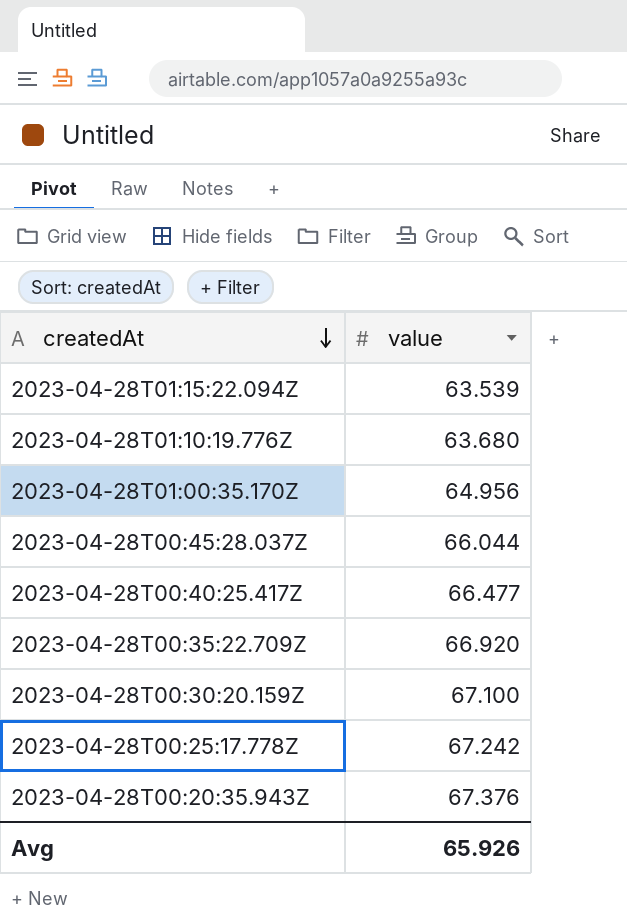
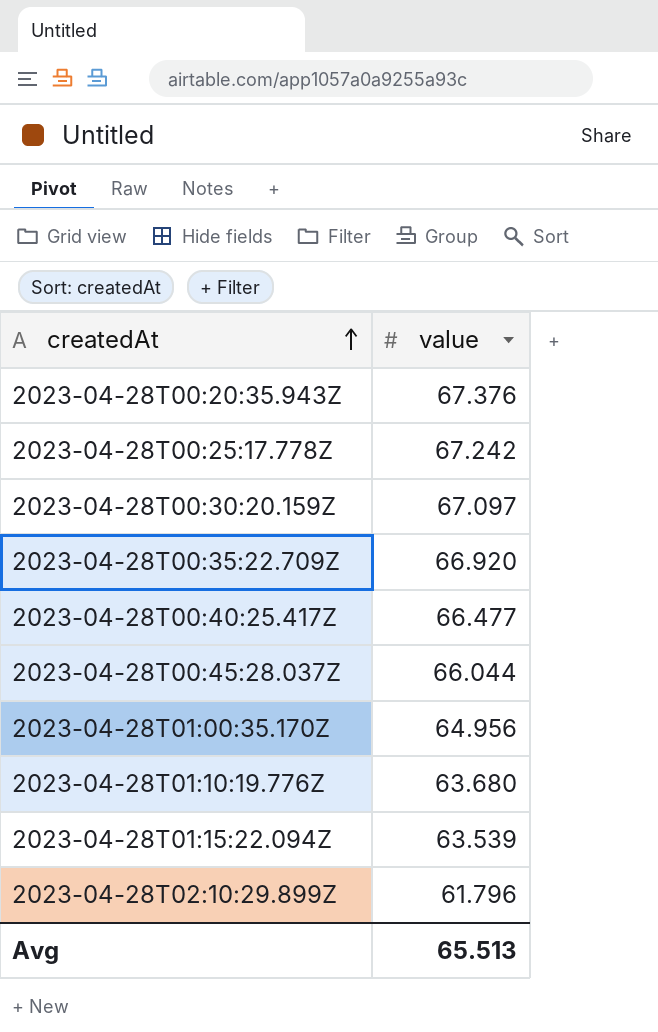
row order: createdAt descending -> createdAt ascending
2023-04-28T00:30:20.159Z | value: 67.100 -> 67.097
row 2023-04-28T02:10:29.899Z: none -> 61.796
Avg | value: 65.926 -> 65.513

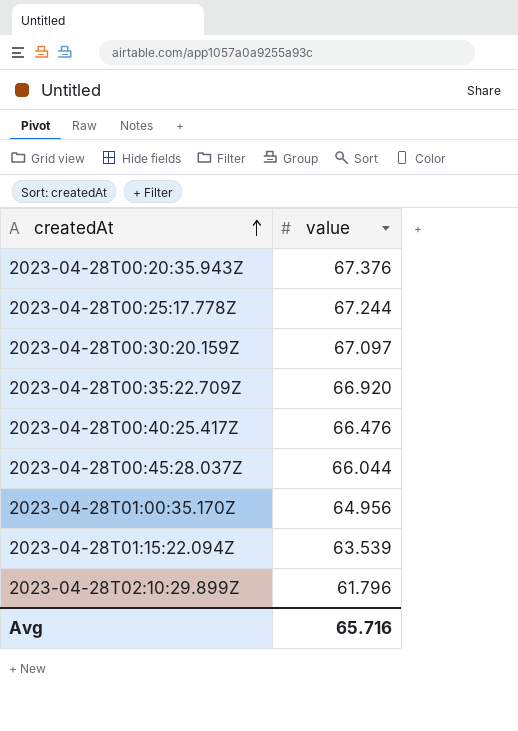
row 2023-04-28T01:10:19.776Z: 63.680 -> none
2023-04-28T00:25:17.778Z | value: 67.242 -> 67.244
2023-04-28T00:40:25.417Z | value: 66.477 -> 66.476
Avg | value: 65.513 -> 65.716

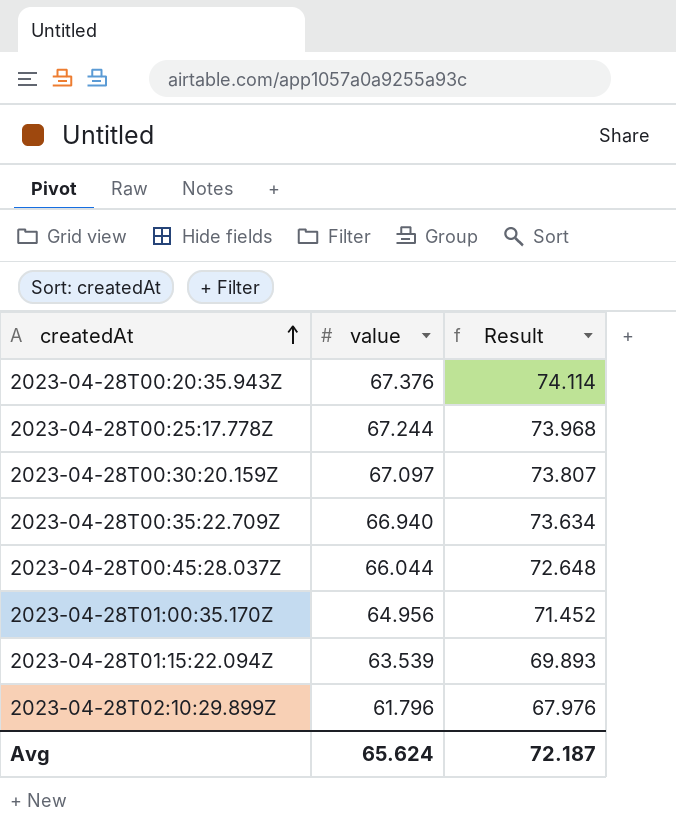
column Result | formula: none -> [value] * 1.1
row 2023-04-28T00:40:25.417Z: 66.476 -> none
2023-04-28T00:35:22.709Z | value: 66.920 -> 66.940
Avg | value: 65.716 -> 65.624

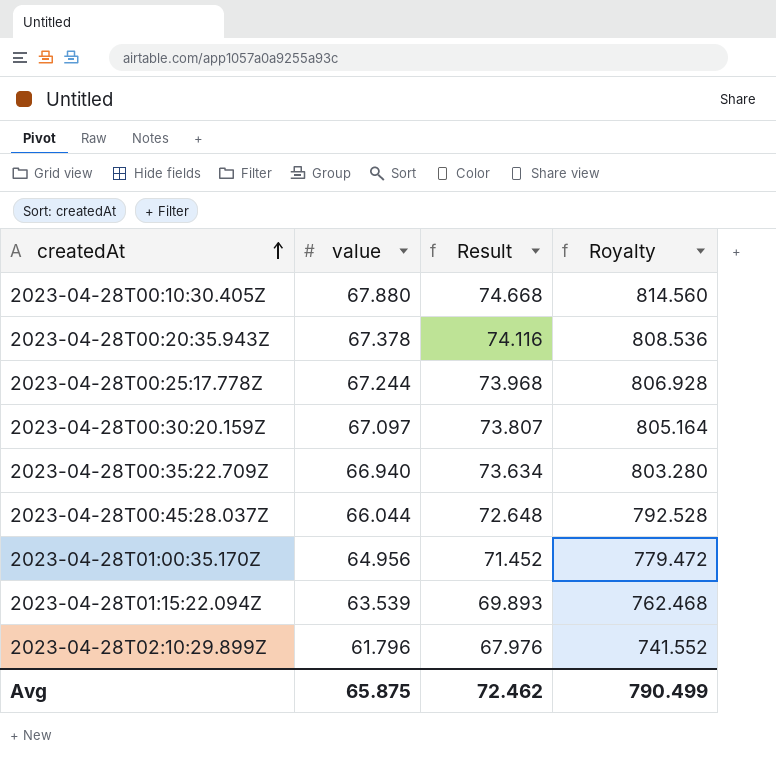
column Royalty | formula: none -> [value] * 12
row 2023-04-28T00:10:30.405Z: none -> 67.880 | 74.668 | 814.560
2023-04-28T00:20:35.943Z | value: 67.376 -> 67.378
2023-04-28T00:20:35.943Z | Result: 74.114 -> 74.116
Avg | value: 65.624 -> 65.875
Avg | Result: 72.187 -> 72.462

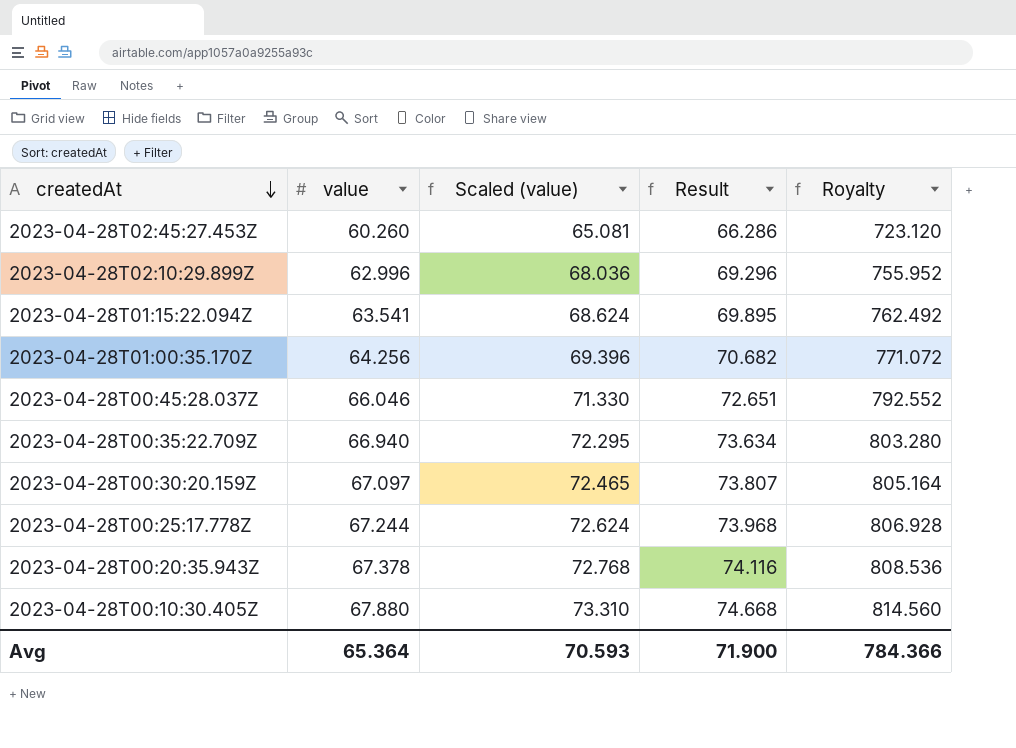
row order: createdAt ascending -> createdAt descending
column Scaled (value) | formula: none -> [value] * 1.08
row 2023-04-28T02:45:27.453Z: none -> 60.260 | 65.081 | 66.286 | 723.120
2023-04-28T02:10:29.899Z | value: 61.796 -> 62.996
2023-04-28T02:10:29.899Z | Result: 67.976 -> 69.296
2023-04-28T02:10:29.899Z | Royalty: 741.552 -> 755.952
2023-04-28T01:15:22.094Z | value: 63.539 -> 63.541
2023-04-28T01:15:22.094Z | Result: 69.893 -> 69.895
2023-04-28T01:15:22.094Z | Royalty: 762.468 -> 762.492
2023-04-28T01:00:35.170Z | value: 64.956 -> 64.256
2023-04-28T01:00:35.170Z | Result: 71.452 -> 70.682
2023-04-28T01:00:35.170Z | Royalty: 779.472 -> 771.072
2023-04-28T00:45:28.037Z | value: 66.044 -> 66.046
2023-04-28T00:45:28.037Z | Result: 72.648 -> 72.651
2023-04-28T00:45:28.037Z | Royalty: 792.528 -> 792.552
Avg | value: 65.875 -> 65.364
Avg | Result: 72.462 -> 71.900
Avg | Royalty: 790.499 -> 784.366

